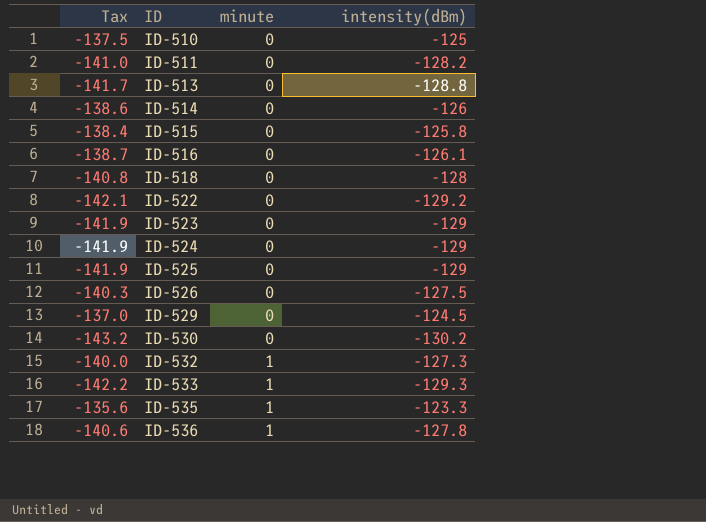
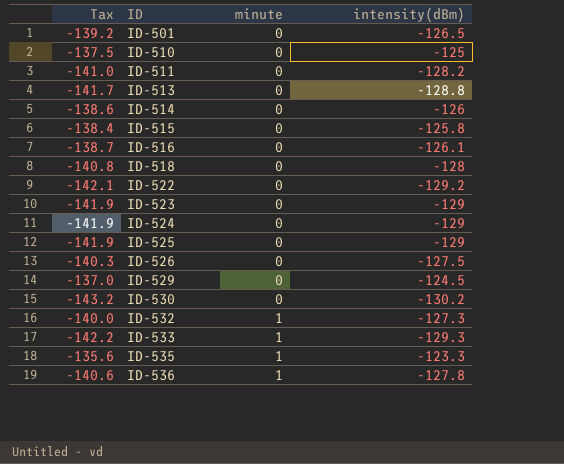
row ID-501: none -> -139.2 | 0 | -126.5

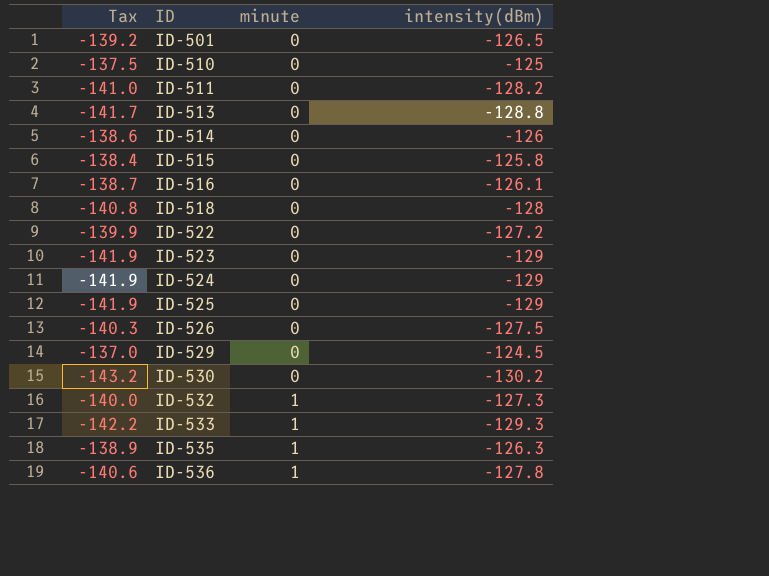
ID-522 | Tax: -142.1 -> -139.9
ID-522 | intensity(dBm): -129.2 -> -127.2
ID-535 | Tax: -135.6 -> -138.9
ID-535 | intensity(dBm): -123.3 -> -126.3

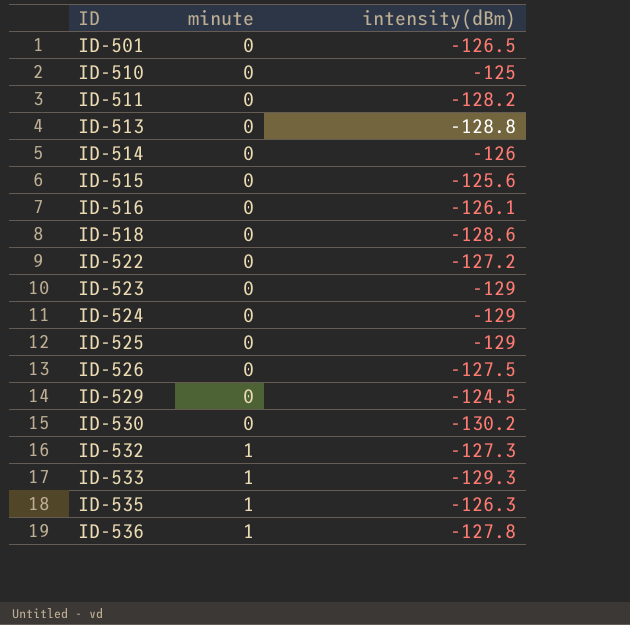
column Tax | formula: [intensity(dBm)] * 1.1 -> none
ID-515 | intensity(dBm): -125.8 -> -125.6
ID-518 | intensity(dBm): -128 -> -128.6

